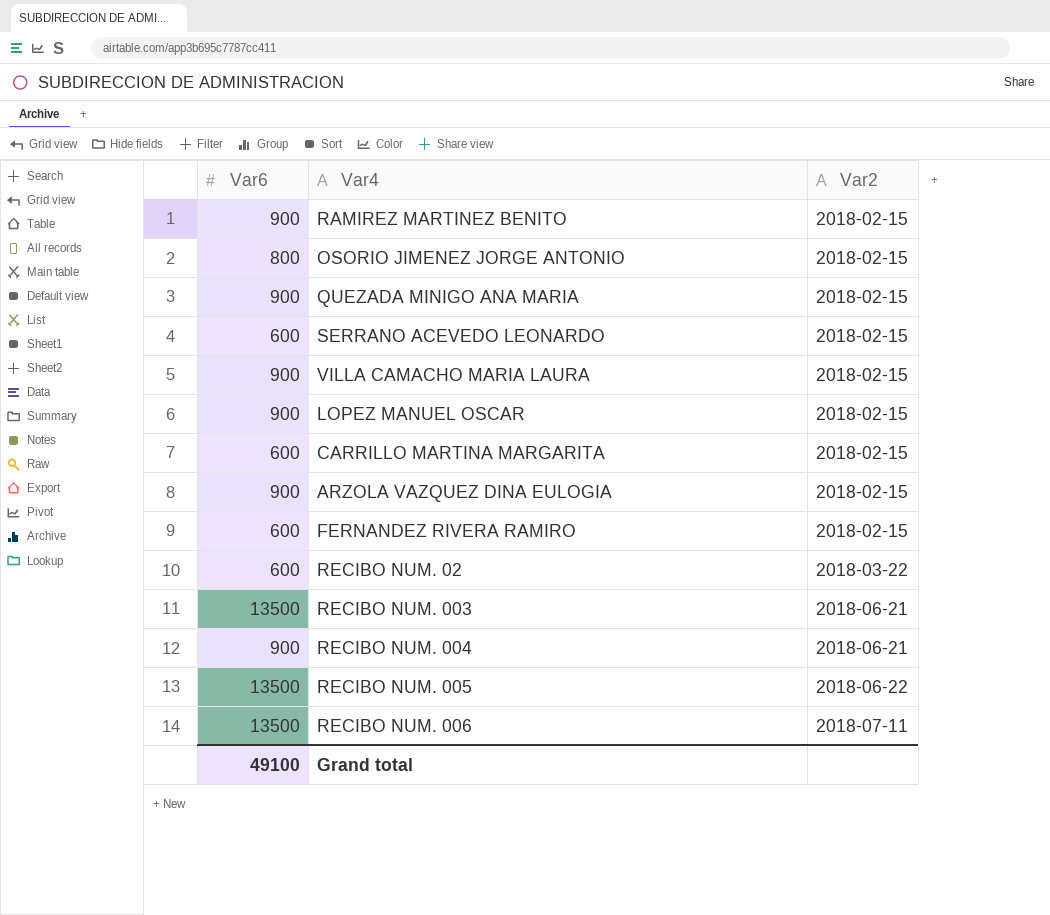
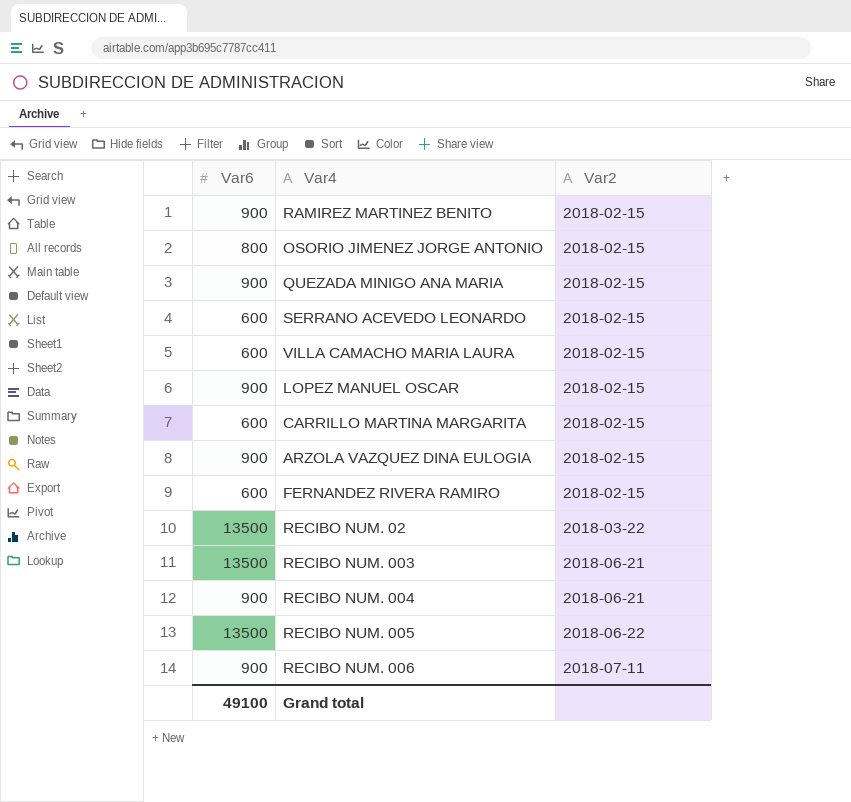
VILLA CAMACHO MARIA LAURA | Var6: 900 -> 600
RECIBO NUM. 02 | Var6: 600 -> 13500
RECIBO NUM. 006 | Var6: 13500 -> 900

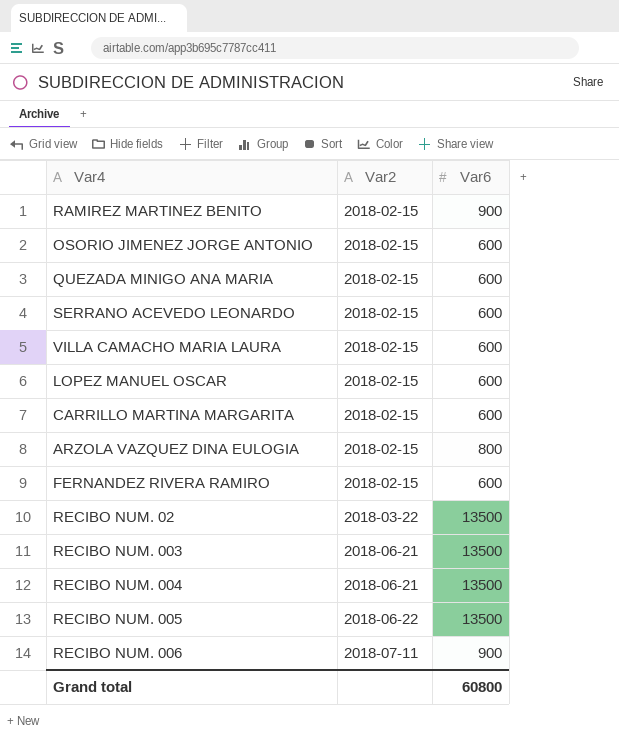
column Var6 | position: 1 -> 3
OSORIO JIMENEZ JORGE ANTONIO | Var6: 800 -> 600
QUEZADA MINIGO ANA MARIA | Var6: 900 -> 600
LOPEZ MANUEL OSCAR | Var6: 900 -> 600
ARZOLA VAZQUEZ DINA EULOGIA | Var6: 900 -> 800
RECIBO NUM. 004 | Var6: 900 -> 13500
Grand total | Var6: 49100 -> 60800

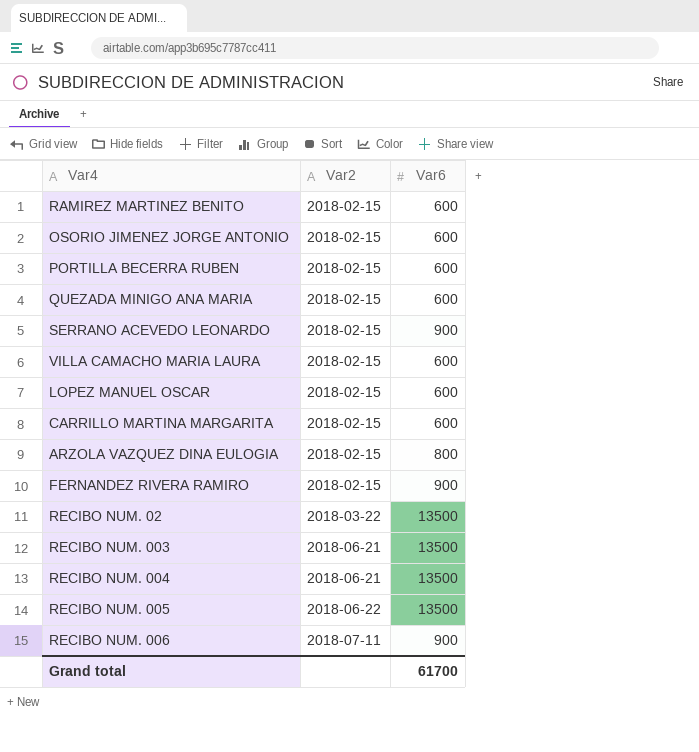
RAMIREZ MARTINEZ BENITO | Var6: 900 -> 600
row PORTILLA BECERRA RUBEN: none -> 2018-02-15 | 600
SERRANO ACEVEDO LEONARDO | Var6: 600 -> 900
FERNANDEZ RIVERA RAMIRO | Var6: 600 -> 900
Grand total | Var6: 60800 -> 61700

